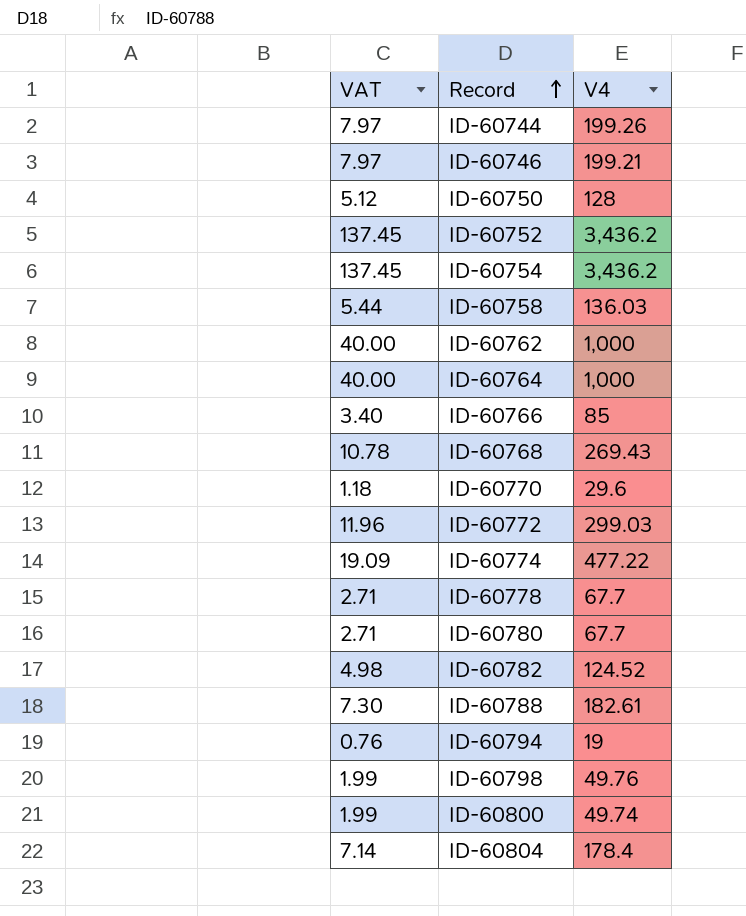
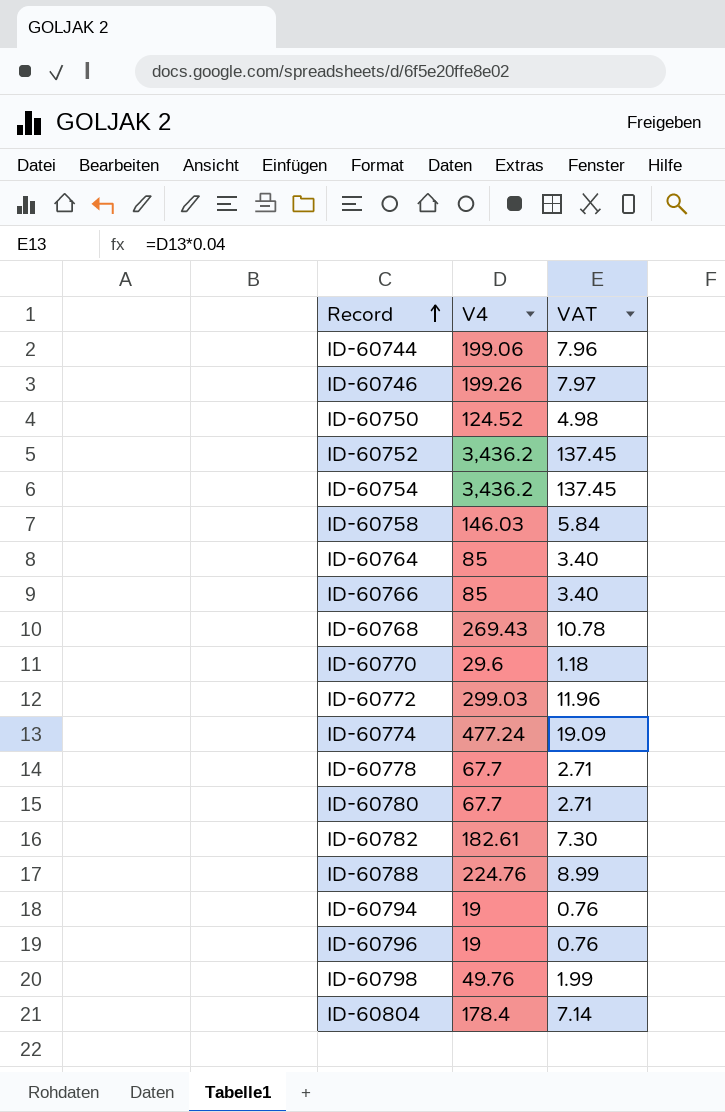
column VAT | position: 1 -> 3
row ID-60762: 40.00 | 1,000 -> none
row ID-60800: 1.99 | 49.74 -> none
ID-60744 | V4: 199.26 -> 199.06
ID-60744 | VAT: 7.97 -> 7.96
ID-60746 | V4: 199.21 -> 199.26
ID-60750 | V4: 128 -> 124.52
ID-60750 | VAT: 5.12 -> 4.98
ID-60758 | V4: 136.03 -> 146.03
ID-60758 | VAT: 5.44 -> 5.84
ID-60764 | V4: 1,000 -> 85
ID-60764 | VAT: 40.00 -> 3.40
ID-60774 | V4: 477.22 -> 477.24
ID-60782 | V4: 124.52 -> 182.61
ID-60782 | VAT: 4.98 -> 7.30
ID-60788 | V4: 182.61 -> 224.76
ID-60788 | VAT: 7.30 -> 8.99
row ID-60796: none -> 19 | 0.76

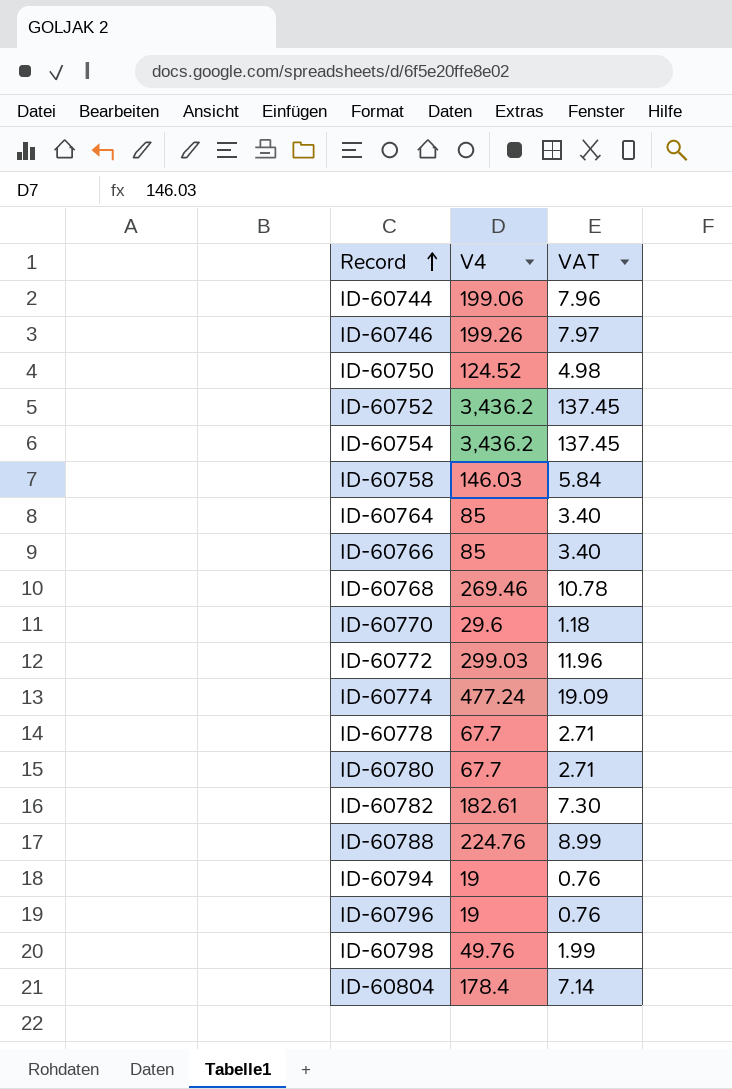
ID-60768 | V4: 269.43 -> 269.46

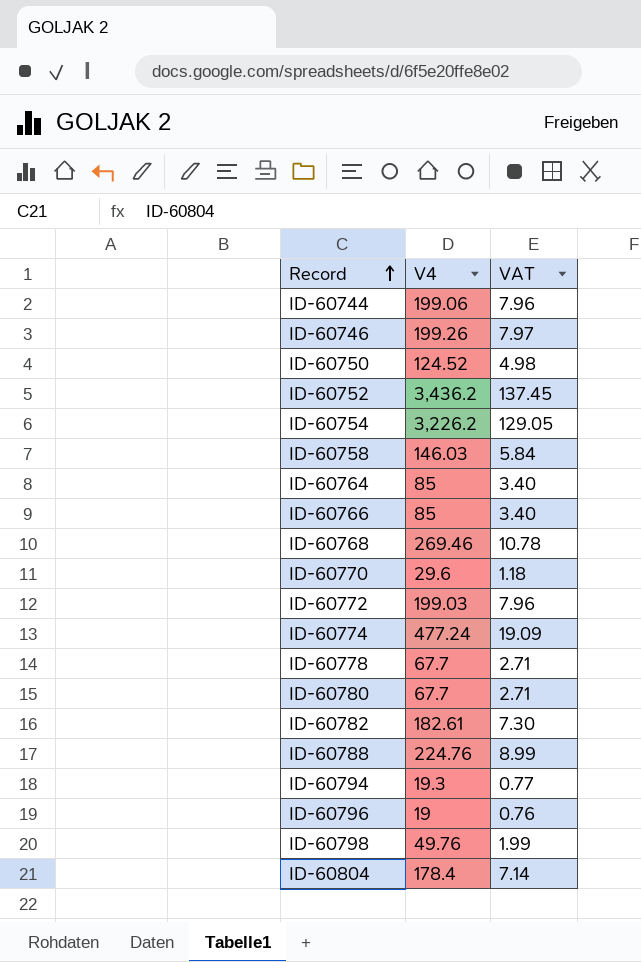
ID-60754 | V4: 3,436.2 -> 3,226.2
ID-60754 | VAT: 137.45 -> 129.05
ID-60772 | V4: 299.03 -> 199.03
ID-60772 | VAT: 11.96 -> 7.96
ID-60794 | V4: 19 -> 19.3
ID-60794 | VAT: 0.76 -> 0.77

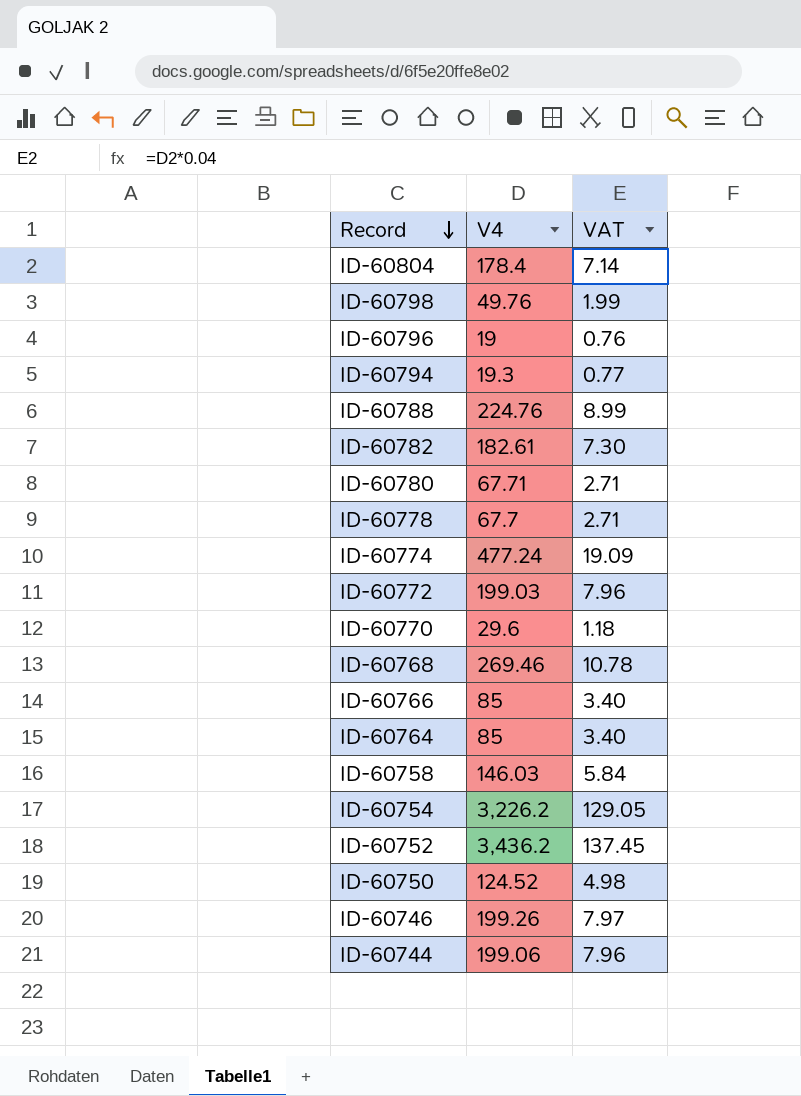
row order: Record ascending -> Record descending
ID-60780 | V4: 67.7 -> 67.71

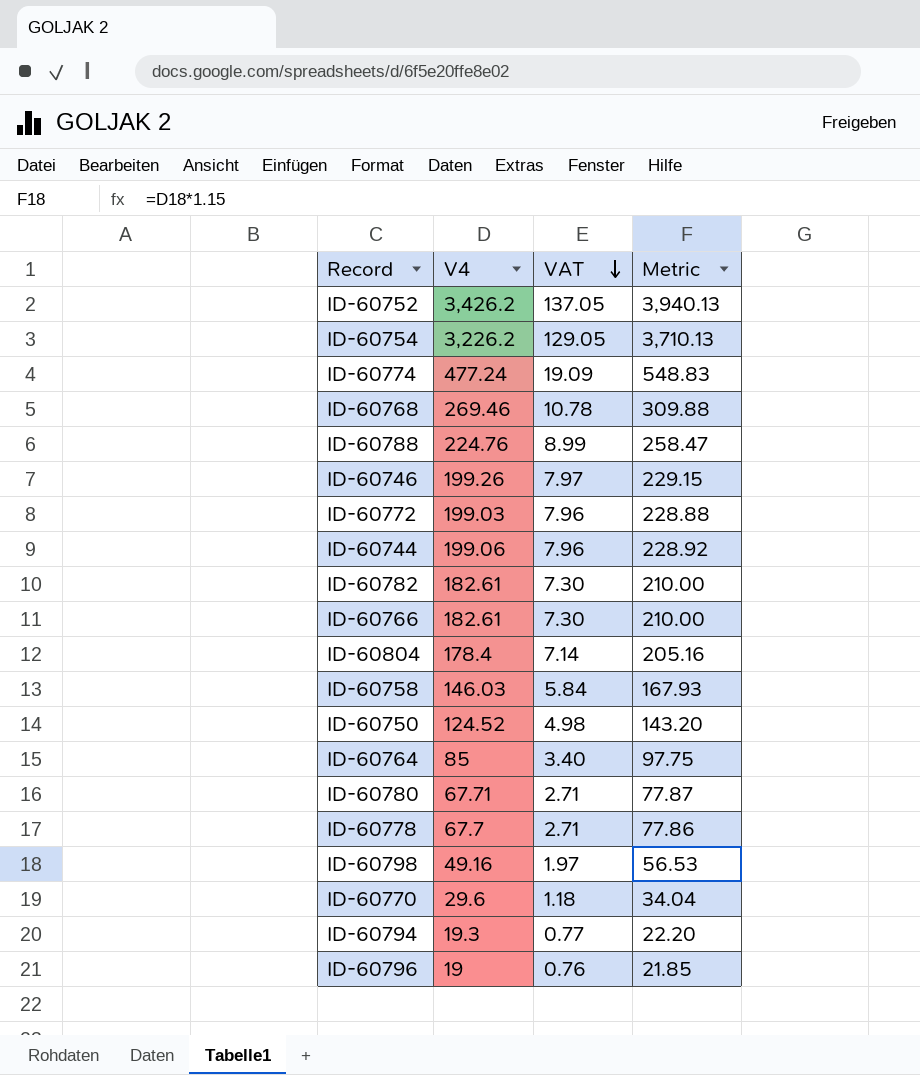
row order: Record descending -> VAT descending
column Metric | formula: none -> [V4] * 1.15
ID-60752 | V4: 3,436.2 -> 3,426.2
ID-60752 | VAT: 137.45 -> 137.05
ID-60766 | V4: 85 -> 182.61
ID-60766 | VAT: 3.40 -> 7.30
ID-60798 | V4: 49.76 -> 49.16
ID-60798 | VAT: 1.99 -> 1.97

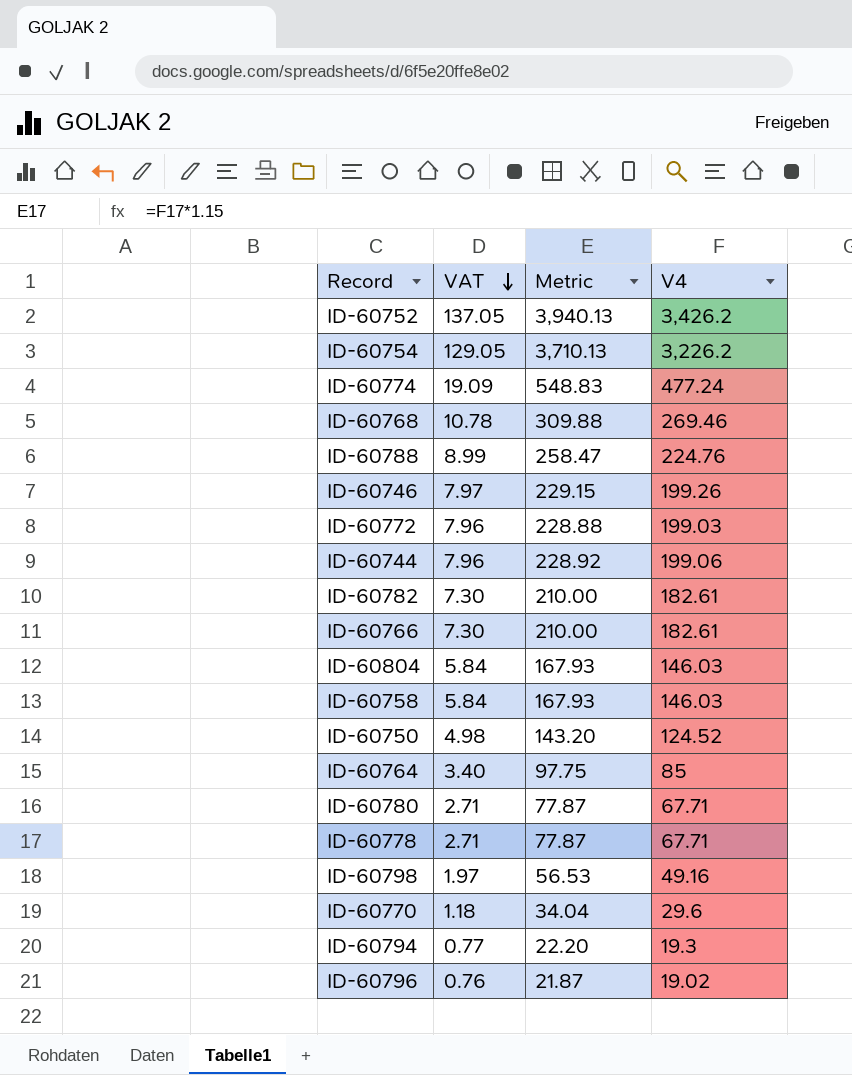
column V4 | position: 2 -> 4
ID-60804 | VAT: 7.14 -> 5.84
ID-60804 | Metric: 205.16 -> 167.93
ID-60804 | V4: 178.4 -> 146.03
ID-60778 | Metric: 77.86 -> 77.87
ID-60778 | V4: 67.7 -> 67.71
ID-60796 | Metric: 21.85 -> 21.87
ID-60796 | V4: 19 -> 19.02

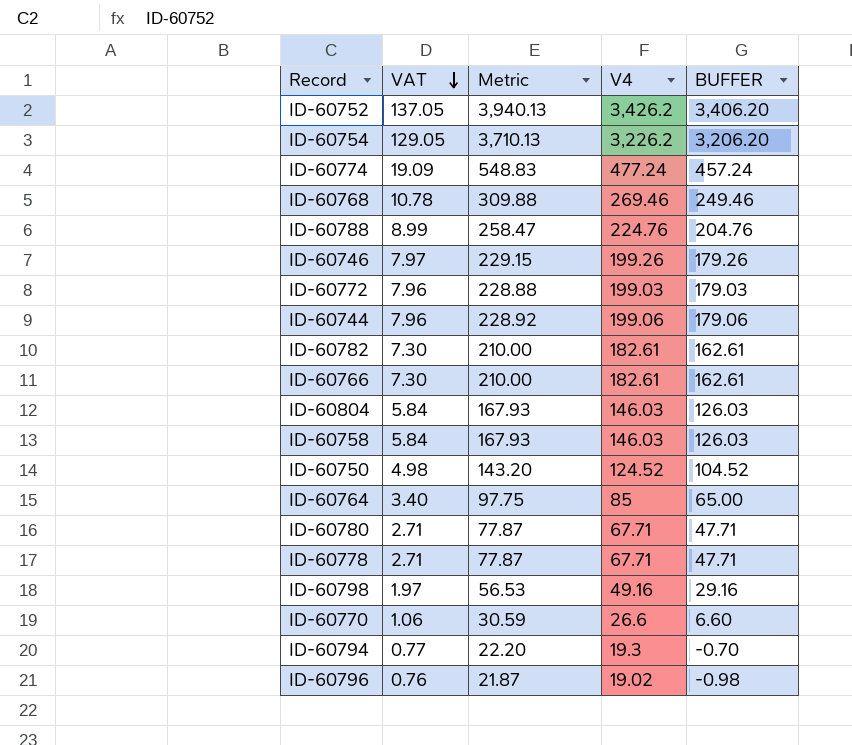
column BUFFER | formula: none -> [V4] - 20
ID-60770 | VAT: 1.18 -> 1.06
ID-60770 | Metric: 34.04 -> 30.59
ID-60770 | V4: 29.6 -> 26.6

